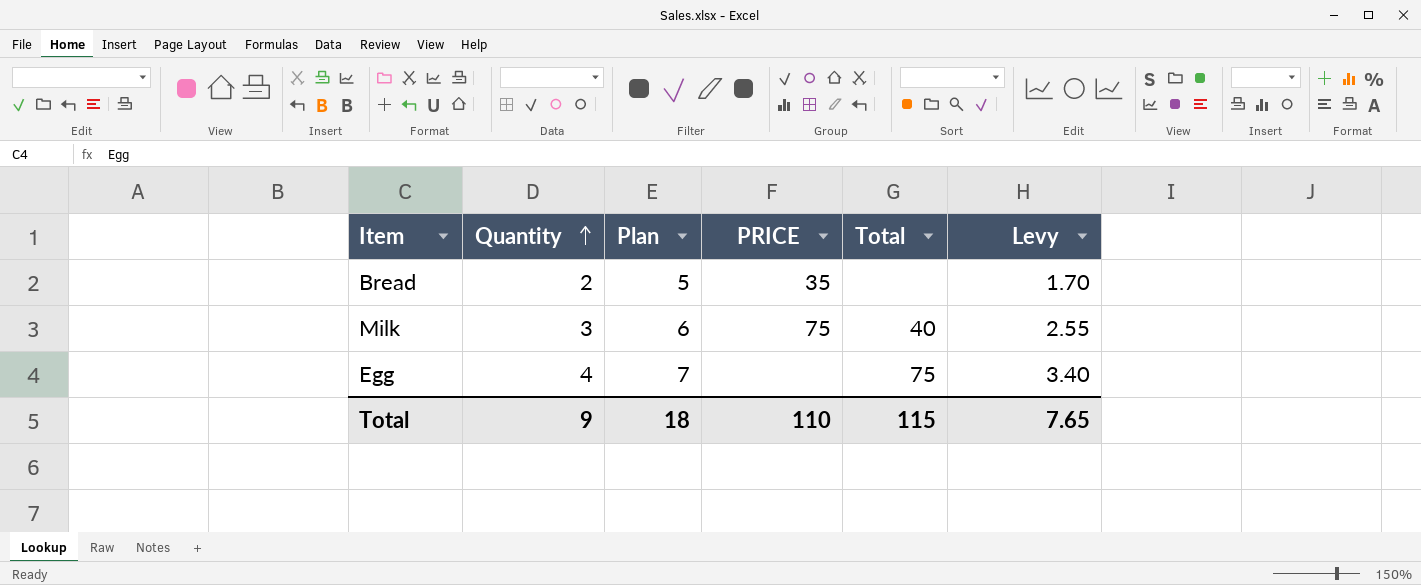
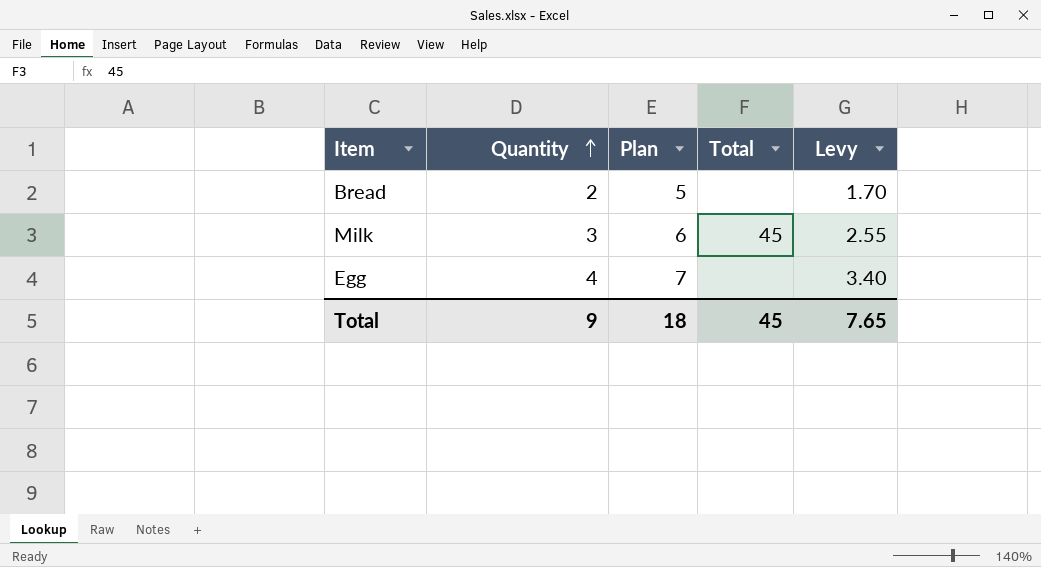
column PRICE | position: 4 -> none
Milk | Total: 40 -> 45
Egg | Total: 75 -> none
Total | Total: 115 -> 45

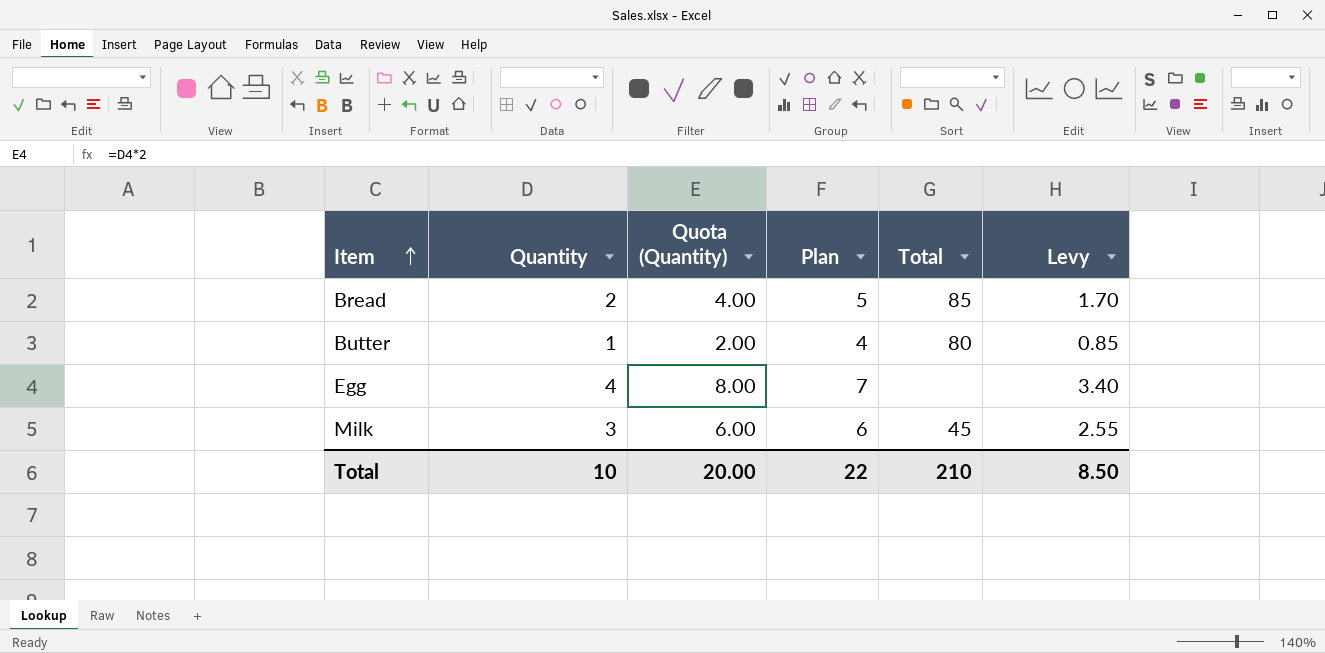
row order: Quantity ascending -> Item ascending
column Quota (Quantity) | formula: none -> [Quantity] * 2
Bread | Total: none -> 85
row Butter: none -> 1 | 2.00 | 4 | 80 | 0.85
Total | Quantity: 9 -> 10
Total | Plan: 18 -> 22
Total | Total: 45 -> 210
Total | Levy: 7.65 -> 8.50

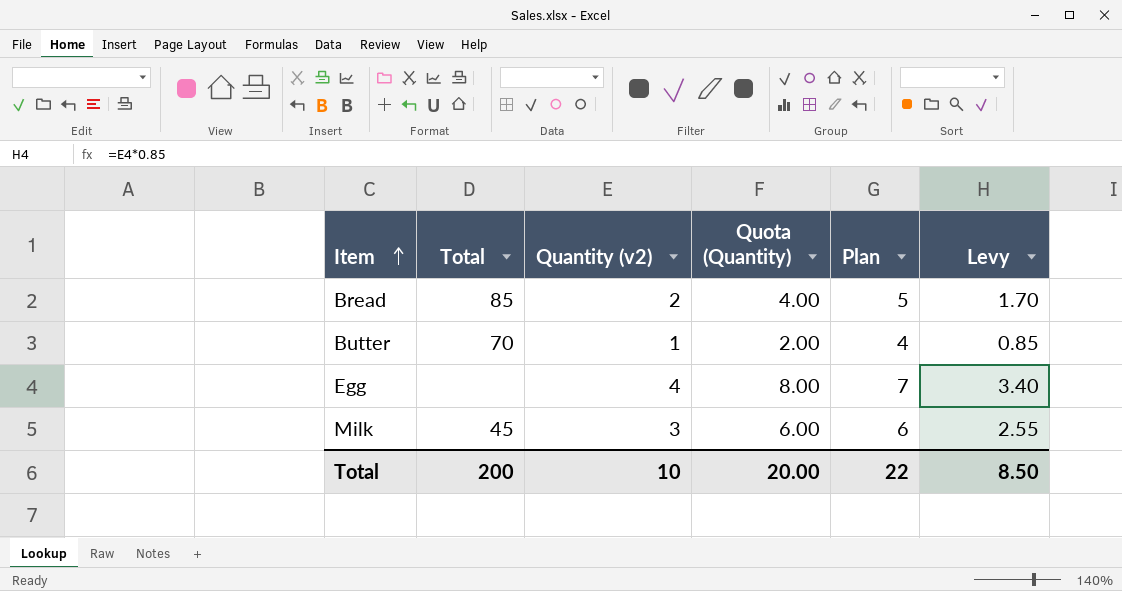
column Total | position: 5 -> 2
column name: Quantity -> Quantity (v2)
Butter | Total: 80 -> 70
Total | Total: 210 -> 200

